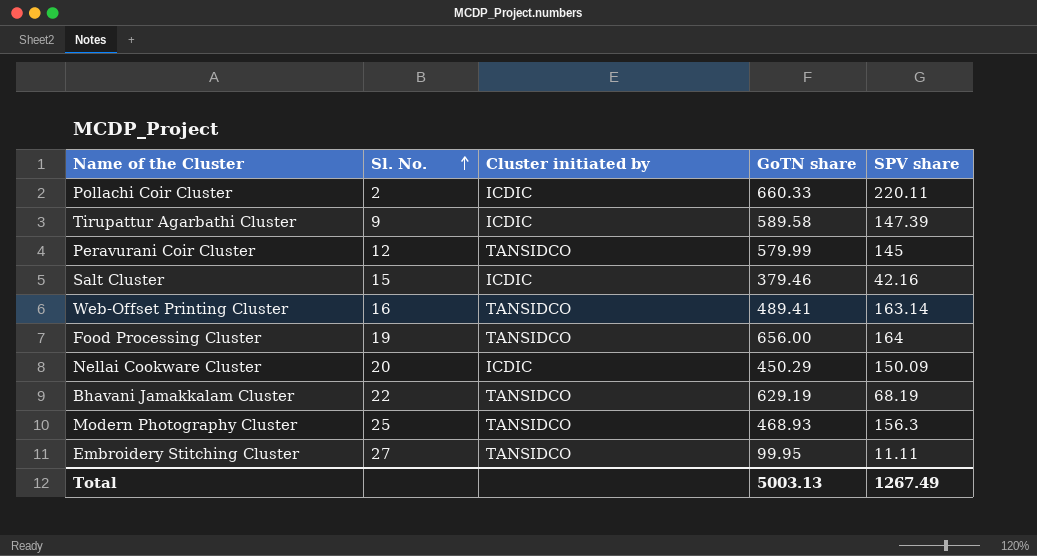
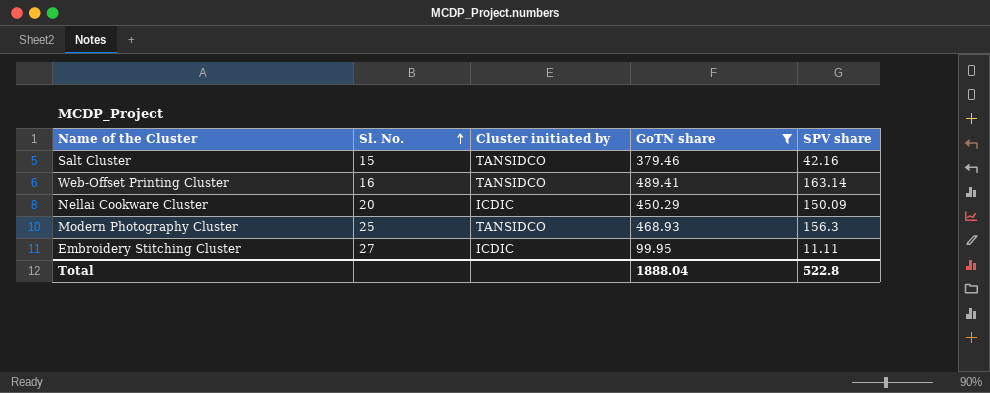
filter: none -> GoTN share <= 489.41
Salt Cluster | Cluster initiated by: ICDIC -> TANSIDCO
Embroidery Stitching Cluster | Cluster initiated by: TANSIDCO -> ICDIC
Total | GoTN share: 5003.13 -> 1888.04
Total | SPV share: 1267.49 -> 522.8

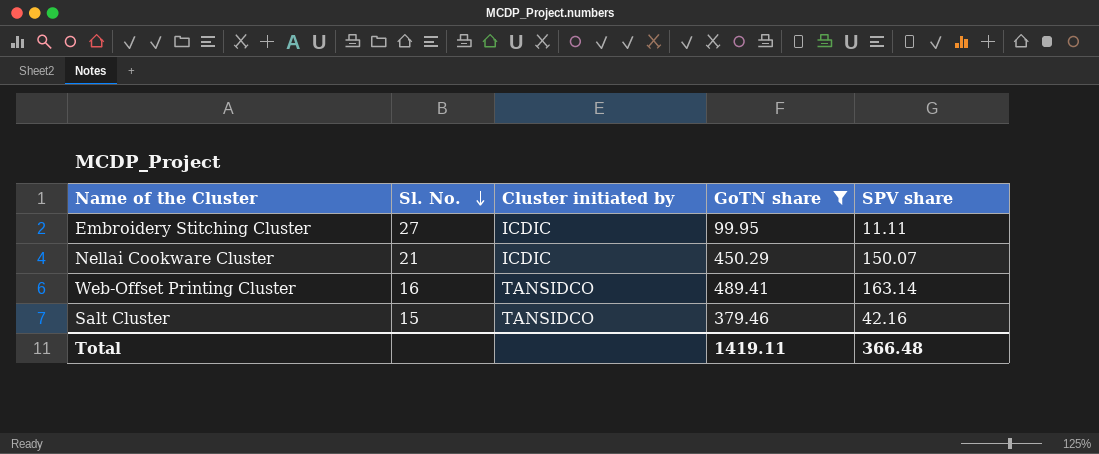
row order: Sl. No. ascending -> Sl. No. descending
row Modern Photography Cluster: 25 | TANSIDCO | 468.93 | 156.3 -> none
Nellai Cookware Cluster | Sl. No.: 20 -> 21
Nellai Cookware Cluster | SPV share: 150.09 -> 150.07
Total | GoTN share: 1888.04 -> 1419.11
Total | SPV share: 522.8 -> 366.48

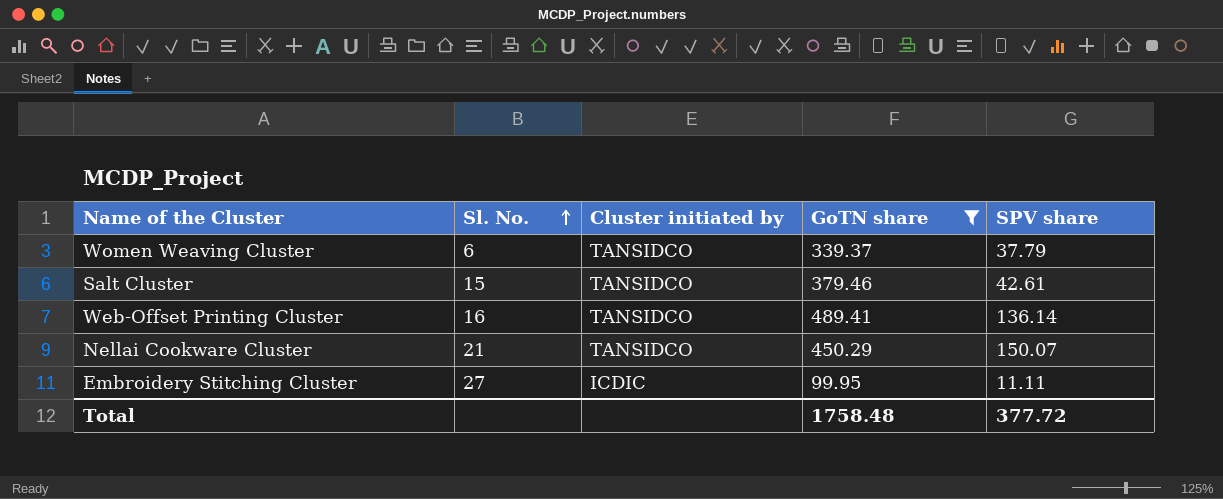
row order: Sl. No. descending -> Sl. No. ascending
row Women Weaving Cluster: none -> 6 | TANSIDCO | 339.37 | 37.79
Salt Cluster | SPV share: 42.16 -> 42.61
Web-Offset Printing Cluster | SPV share: 163.14 -> 136.14
Nellai Cookware Cluster | Cluster initiated by: ICDIC -> TANSIDCO
Total | GoTN share: 1419.11 -> 1758.48
Total | SPV share: 366.48 -> 377.72

